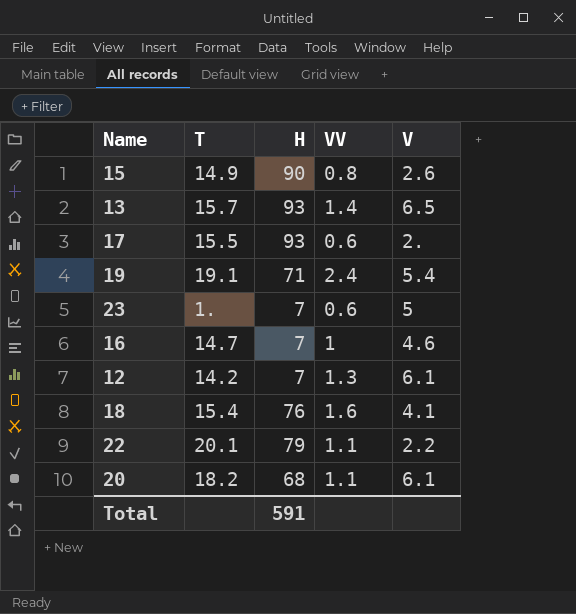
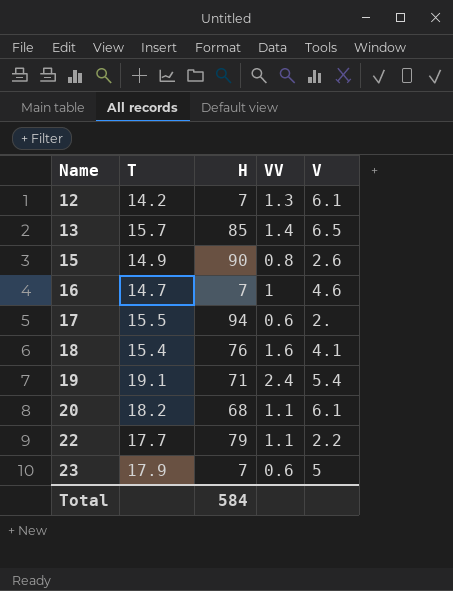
row order: none -> Name ascending
13 | H: 93 -> 85
17 | H: 93 -> 94
22 | T: 20.1 -> 17.7
23 | T: 1. -> 17.9
Total | H: 591 -> 584

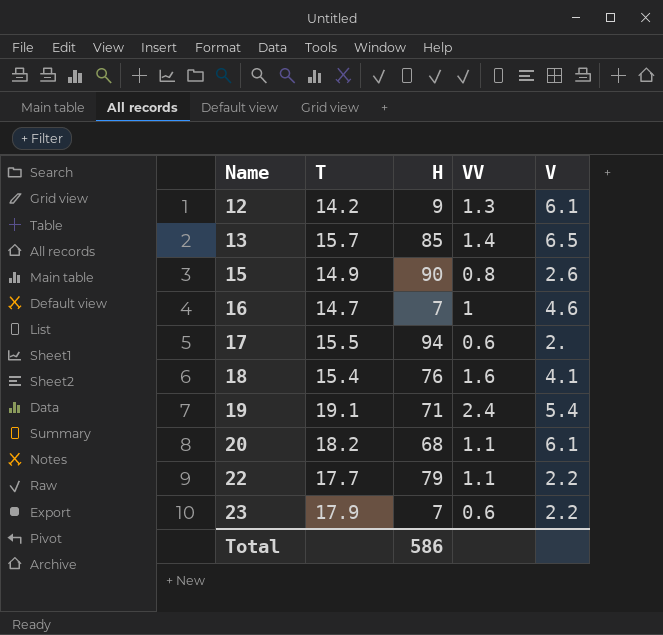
12 | H: 7 -> 9
23 | V: 5 -> 2.2
Total | H: 584 -> 586

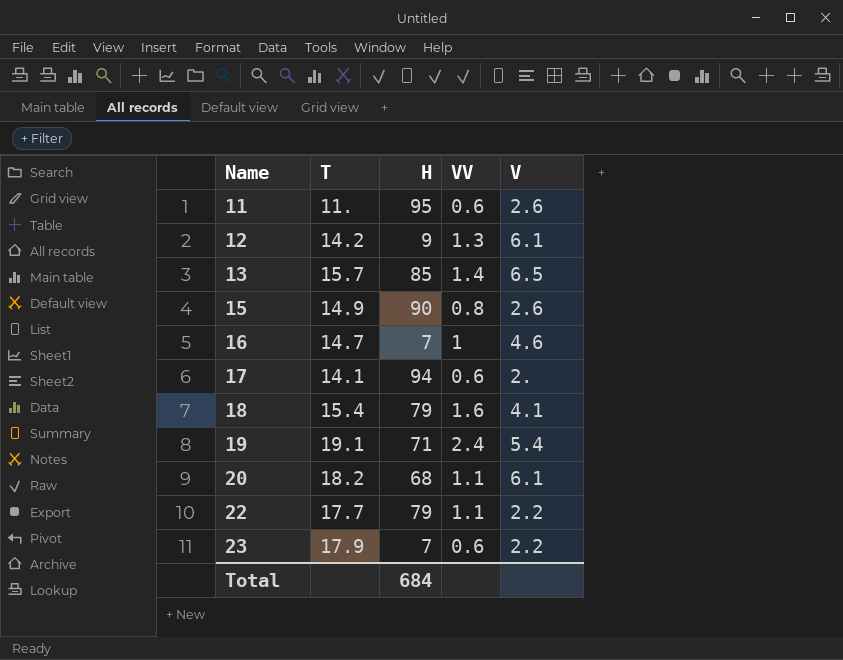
row 11: none -> 11. | 95 | 0.6 | 2.6
17 | T: 15.5 -> 14.1
18 | H: 76 -> 79
Total | H: 586 -> 684

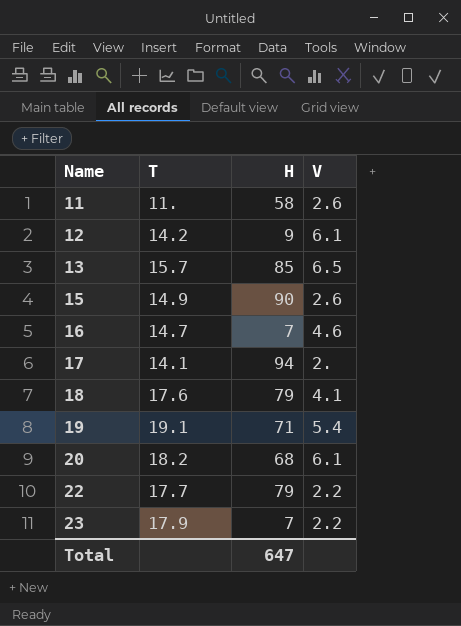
column VV | position: 4 -> none
11 | H: 95 -> 58
18 | T: 15.4 -> 17.6
Total | H: 684 -> 647

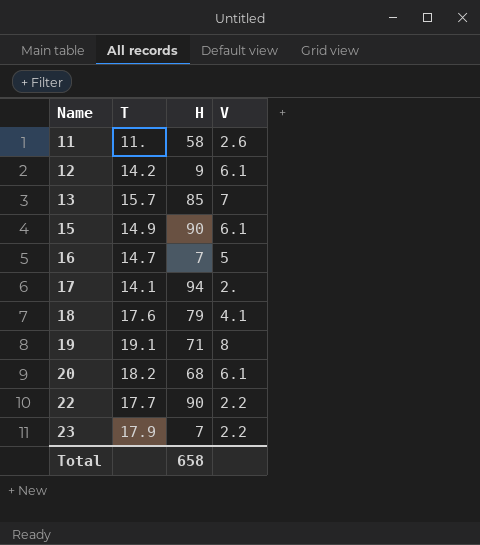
13 | V: 6.5 -> 7
15 | V: 2.6 -> 6.1
16 | V: 4.6 -> 5
19 | V: 5.4 -> 8
22 | H: 79 -> 90
Total | H: 647 -> 658

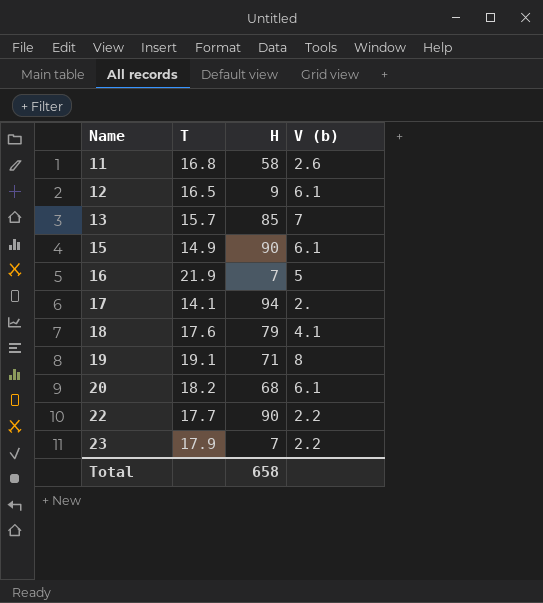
column name: V -> V (b)
11 | T: 11. -> 16.8
12 | T: 14.2 -> 16.5
16 | T: 14.7 -> 21.9

